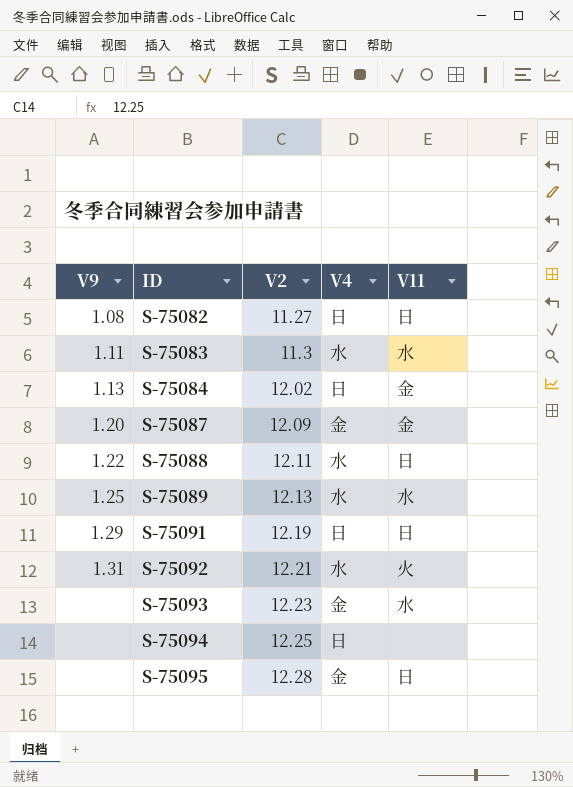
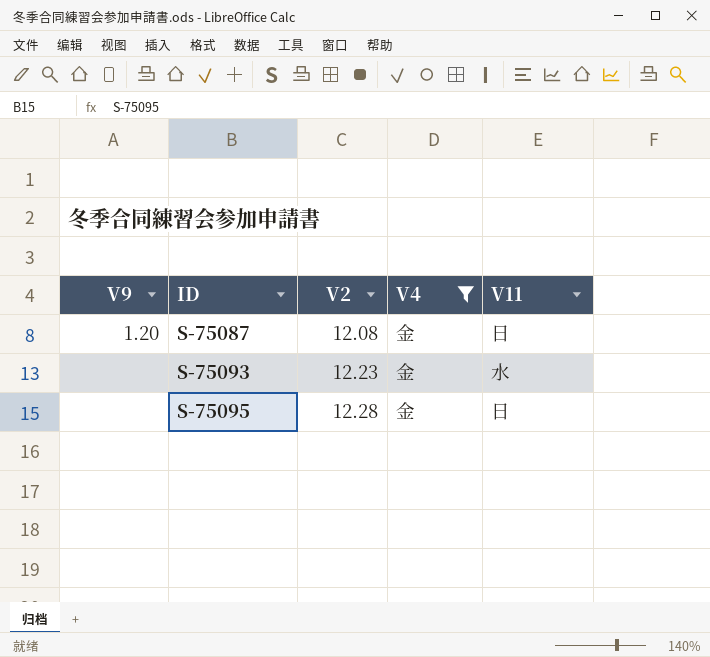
filter: none -> V4 = 金
S-75087 | V2: 12.09 -> 12.08
S-75087 | V11: 金 -> 日

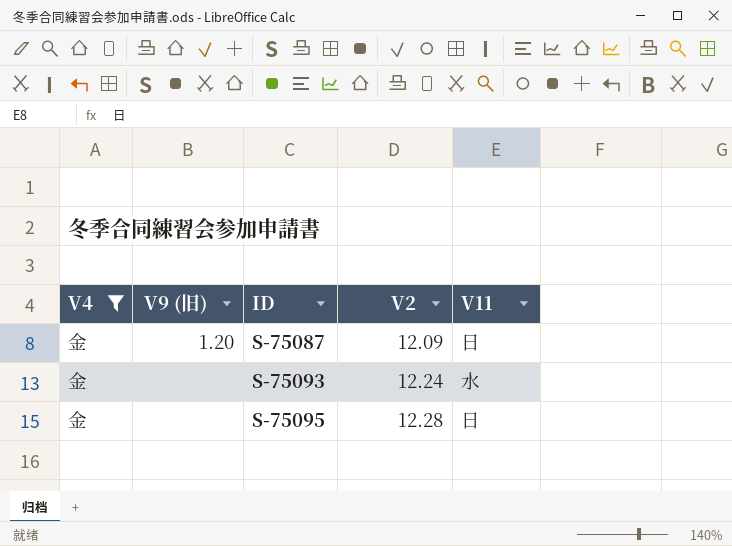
column V4 | position: 4 -> 1
column name: V9 -> V9 (旧)
S-75087 | V2: 12.08 -> 12.09
S-75093 | V2: 12.23 -> 12.24

